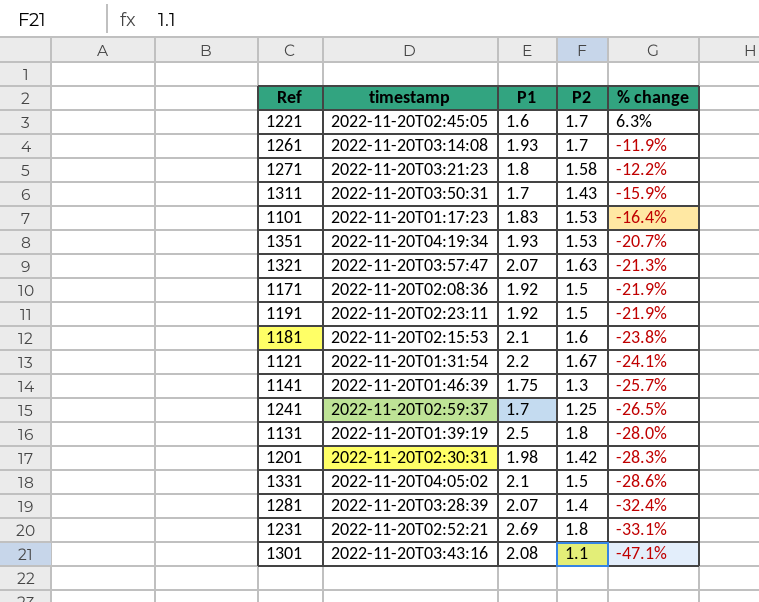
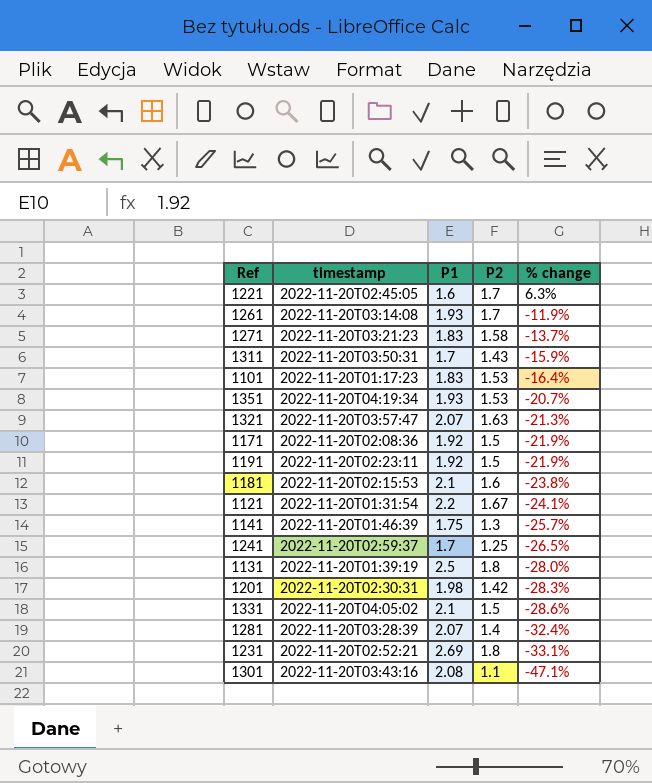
1271 | P1: 1.8 -> 1.83
1271 | % change: -12.2% -> -13.7%

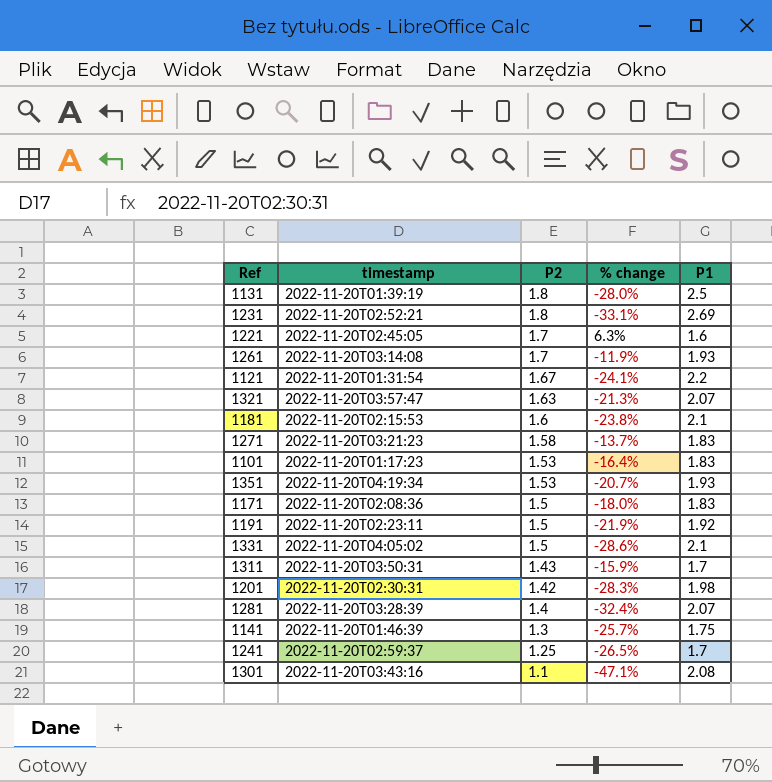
row order: % change descending -> P2 descending
column P1 | position: 3 -> 5
1171 | % change: -21.9% -> -18.0%
1171 | P1: 1.92 -> 1.83

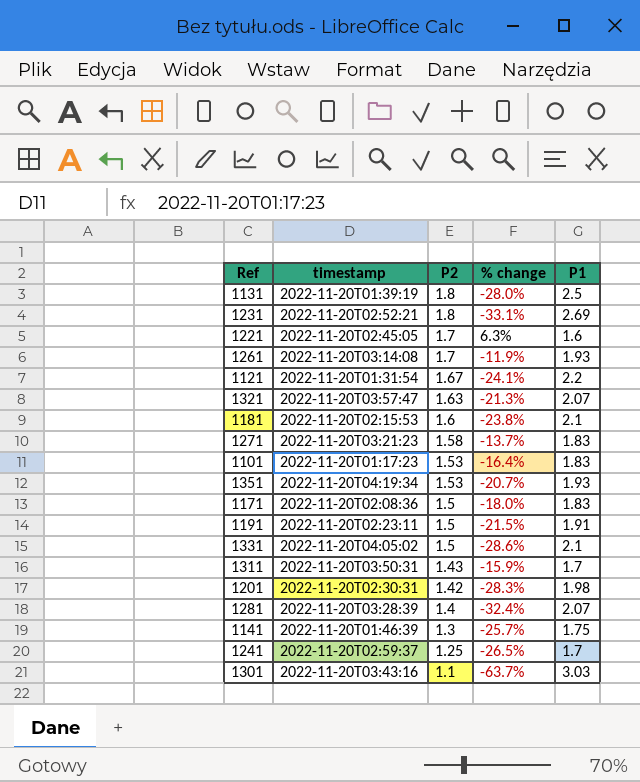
1191 | % change: -21.9% -> -21.5%
1191 | P1: 1.92 -> 1.91
1301 | % change: -47.1% -> -63.7%
1301 | P1: 2.08 -> 3.03

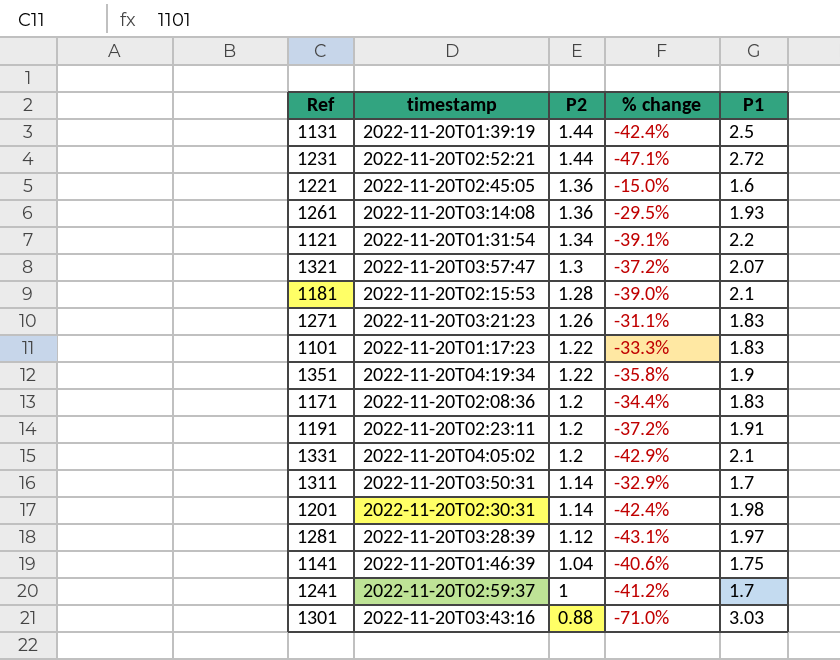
1131 | P2: 1.8 -> 1.44
1131 | % change: -28.0% -> -42.4%
1231 | P2: 1.8 -> 1.44
1231 | % change: -33.1% -> -47.1%
1231 | P1: 2.69 -> 2.72
1221 | P2: 1.7 -> 1.36
1221 | % change: 6.3% -> -15.0%
1261 | P2: 1.7 -> 1.36
1261 | % change: -11.9% -> -29.5%
1121 | P2: 1.67 -> 1.34
1121 | % change: -24.1% -> -39.1%
1321 | P2: 1.63 -> 1.3
1321 | % change: -21.3% -> -37.2%
1181 | P2: 1.6 -> 1.28
1181 | % change: -23.8% -> -39.0%
1271 | P2: 1.58 -> 1.26
1271 | % change: -13.7% -> -31.1%
1101 | P2: 1.53 -> 1.22
1101 | % change: -16.4% -> -33.3%
1351 | P2: 1.53 -> 1.22
1351 | % change: -20.7% -> -35.8%
1351 | P1: 1.93 -> 1.9
1171 | P2: 1.5 -> 1.2
1171 | % change: -18.0% -> -34.4%
1191 | P2: 1.5 -> 1.2
1191 | % change: -21.5% -> -37.2%
1331 | P2: 1.5 -> 1.2
1331 | % change: -28.6% -> -42.9%
1311 | P2: 1.43 -> 1.14
1311 | % change: -15.9% -> -32.9%
1201 | P2: 1.42 -> 1.14
1201 | % change: -28.3% -> -42.4%
1281 | P2: 1.4 -> 1.12
1281 | % change: -32.4% -> -43.1%
1281 | P1: 2.07 -> 1.97
1141 | P2: 1.3 -> 1.04
1141 | % change: -25.7% -> -40.6%
1241 | P2: 1.25 -> 1
1241 | % change: -26.5% -> -41.2%
1301 | P2: 1.1 -> 0.88
1301 | % change: -63.7% -> -71.0%

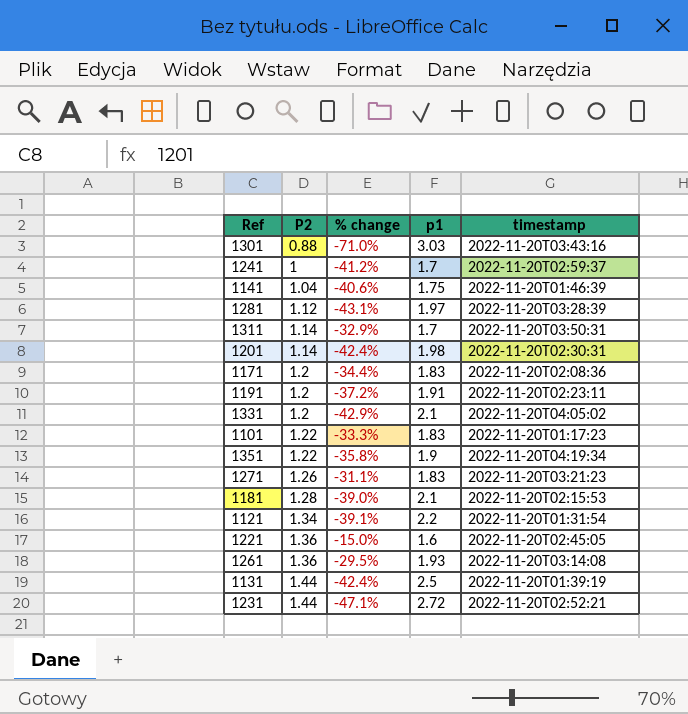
row order: P2 descending -> P2 ascending
column name: P1 -> p1
column timestamp | position: 2 -> 5
row 1321: 2022-11-20T03:57:47 | 1.3 | -37.2% | 2.07 -> none

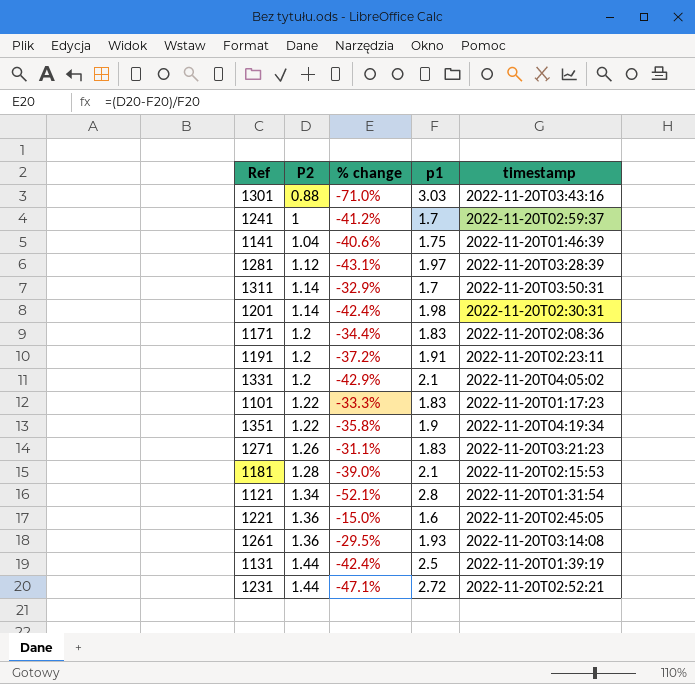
1121 | % change: -39.1% -> -52.1%
1121 | p1: 2.2 -> 2.8

